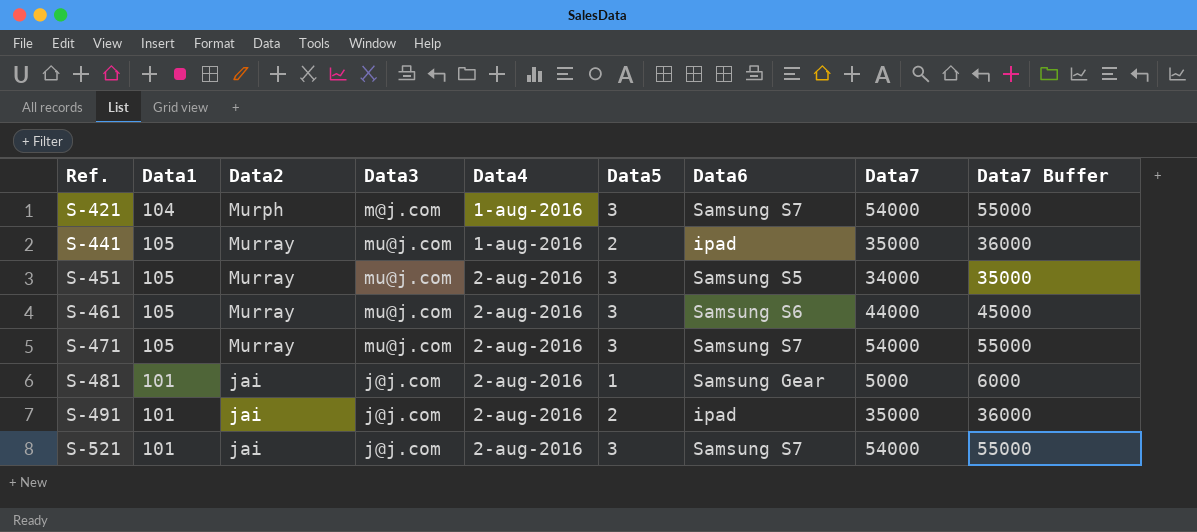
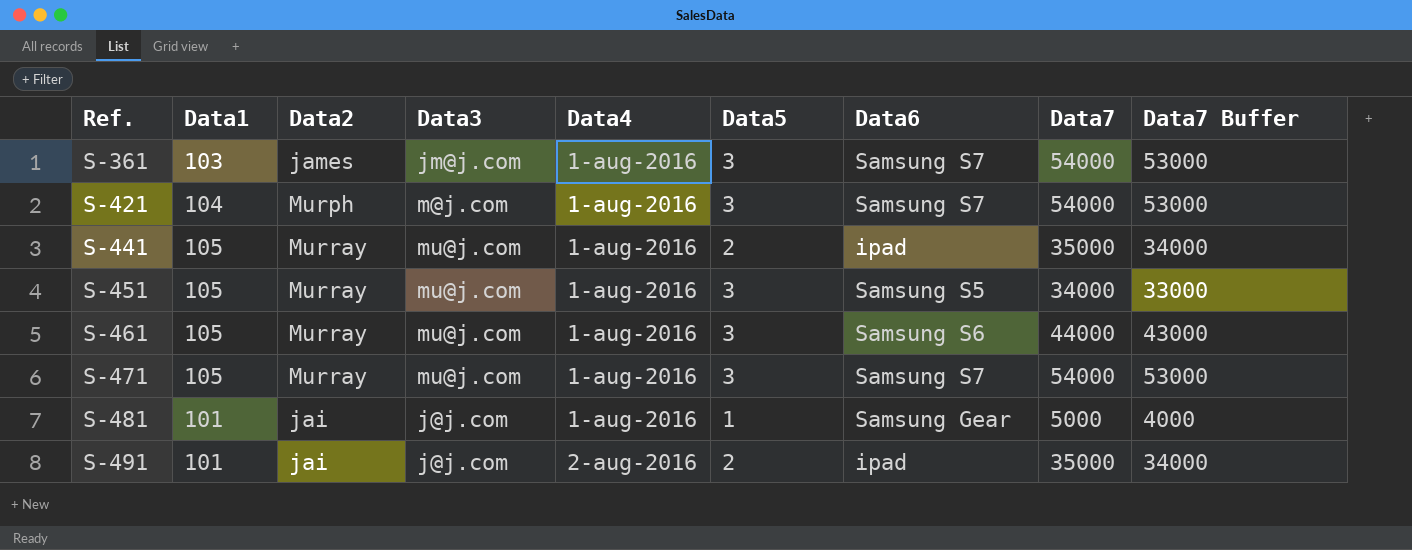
column Data7 Buffer | formula: [Data7] + 1000 -> [Data7] - 1000
row S-521: 101 | jai | j@j.com | 2-aug-2016 | 3 | Samsung S7 | 54000 | 55000 -> none
row S-361: none -> 103 | james | jm@j.com | 1-aug-2016 | 3 | Samsung S7 | 54000 | 53000
S-451 | Data4: 2-aug-2016 -> 1-aug-2016
S-461 | Data4: 2-aug-2016 -> 1-aug-2016
S-471 | Data4: 2-aug-2016 -> 1-aug-2016
S-481 | Data4: 2-aug-2016 -> 1-aug-2016

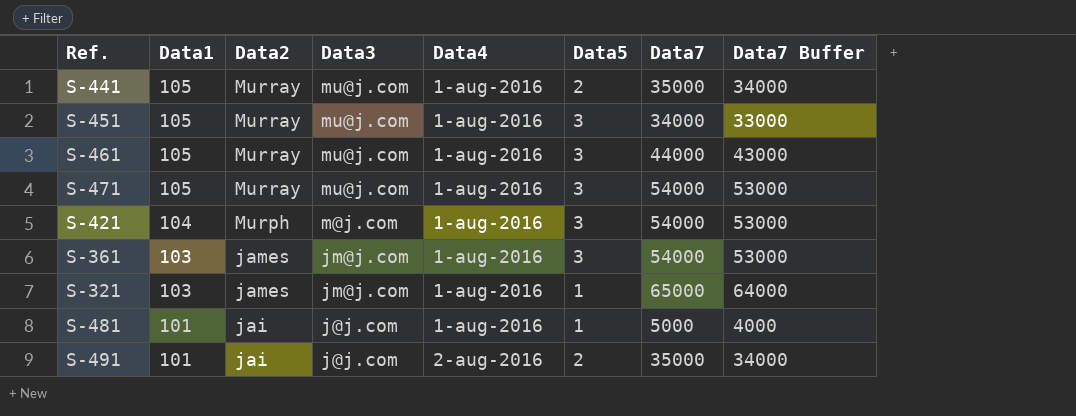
row order: Ref. ascending -> Data1 descending
column Data6 | position: 7 -> none
row S-321: none -> 103 | james | jm@j.com | 1-aug-2016 | 1 | 65000 | 64000

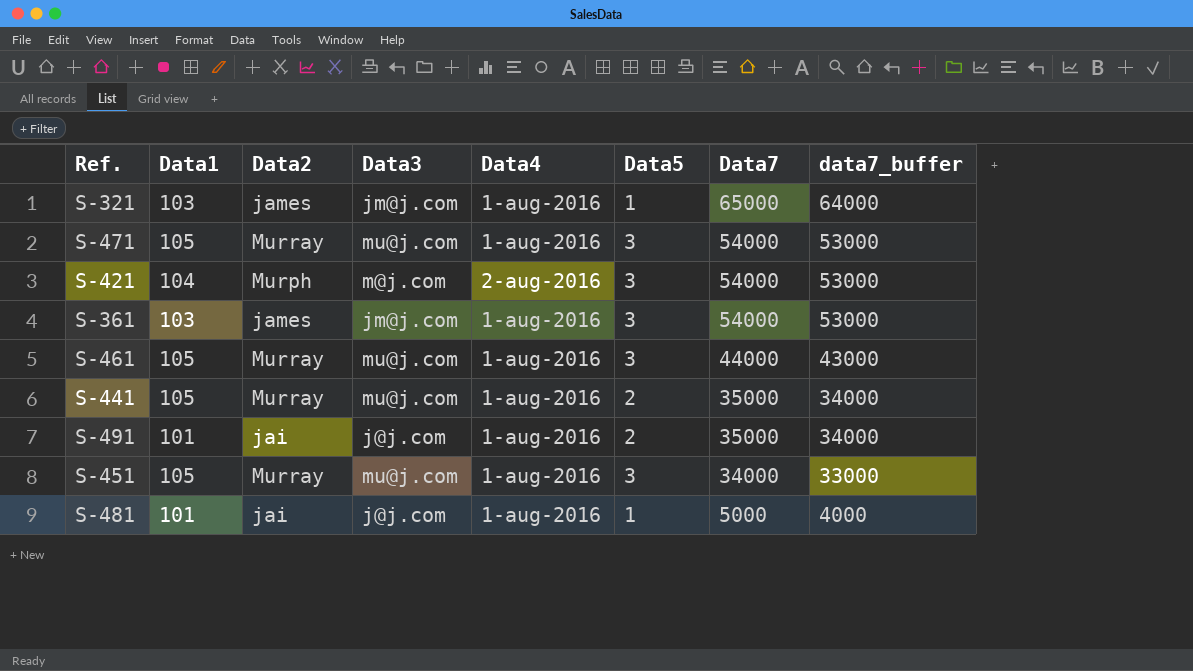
row order: Data1 descending -> Data7 descending
column name: Data7 Buffer -> data7_buffer
S-421 | Data4: 1-aug-2016 -> 2-aug-2016
S-491 | Data4: 2-aug-2016 -> 1-aug-2016

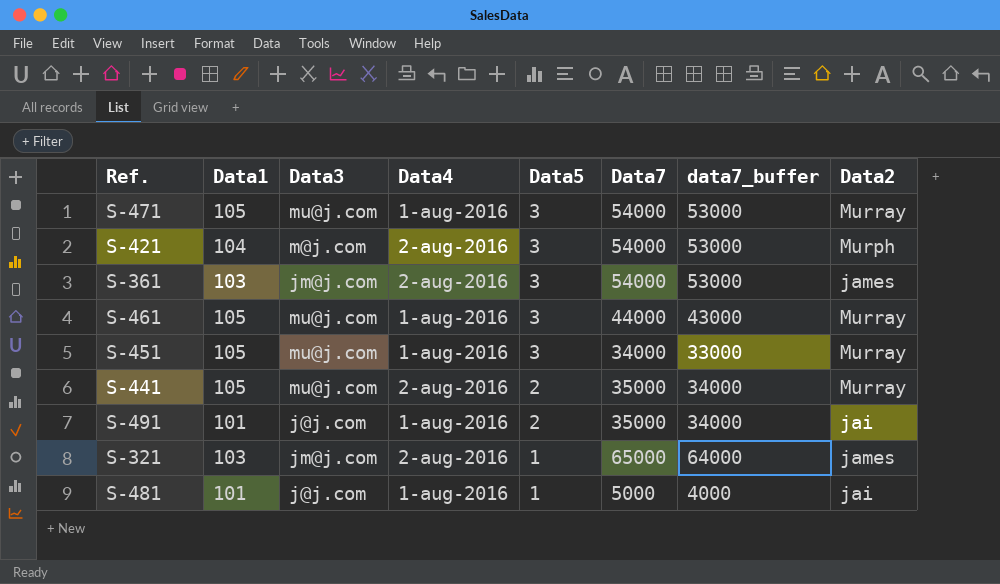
row order: Data7 descending -> Data5 descending
column Data2 | position: 3 -> 8
S-361 | Data4: 1-aug-2016 -> 2-aug-2016
S-441 | Data4: 1-aug-2016 -> 2-aug-2016
S-321 | Data4: 1-aug-2016 -> 2-aug-2016

